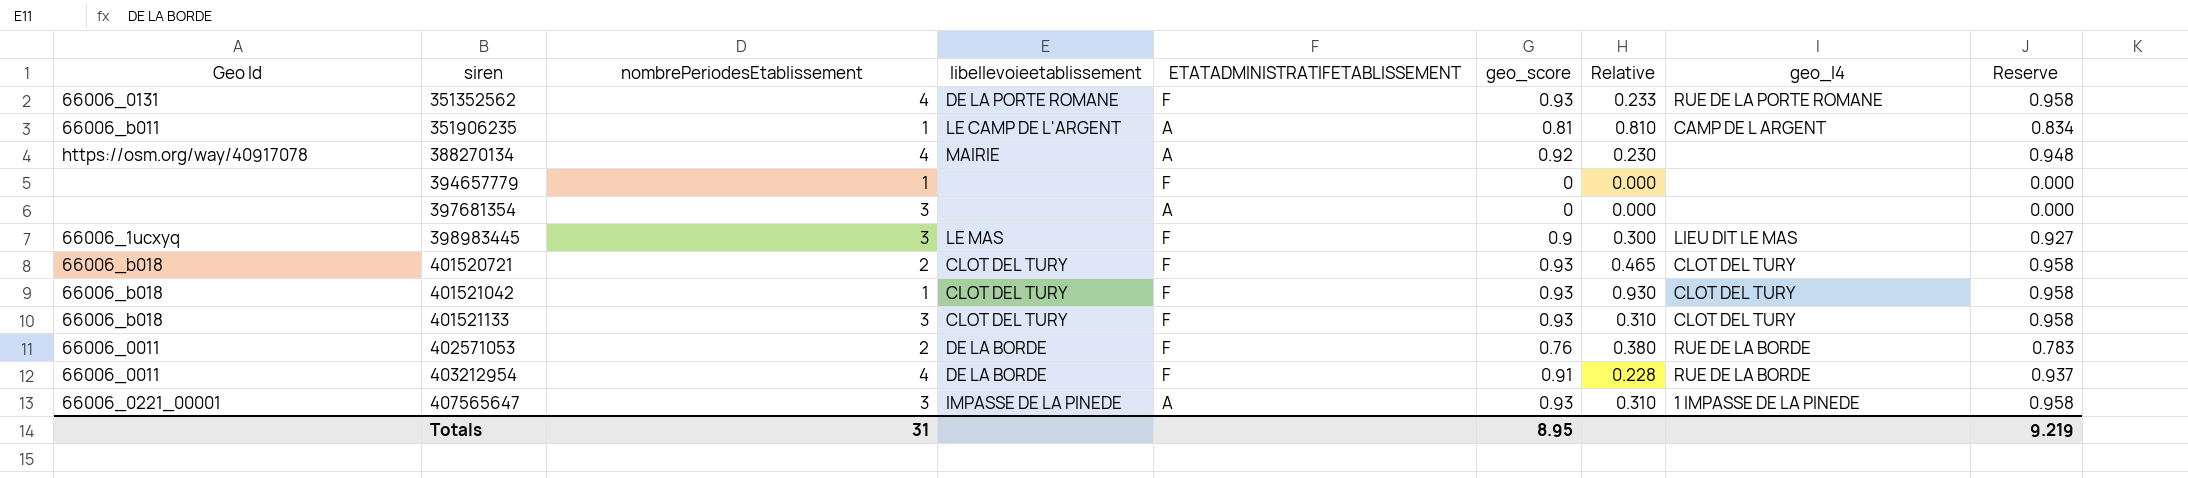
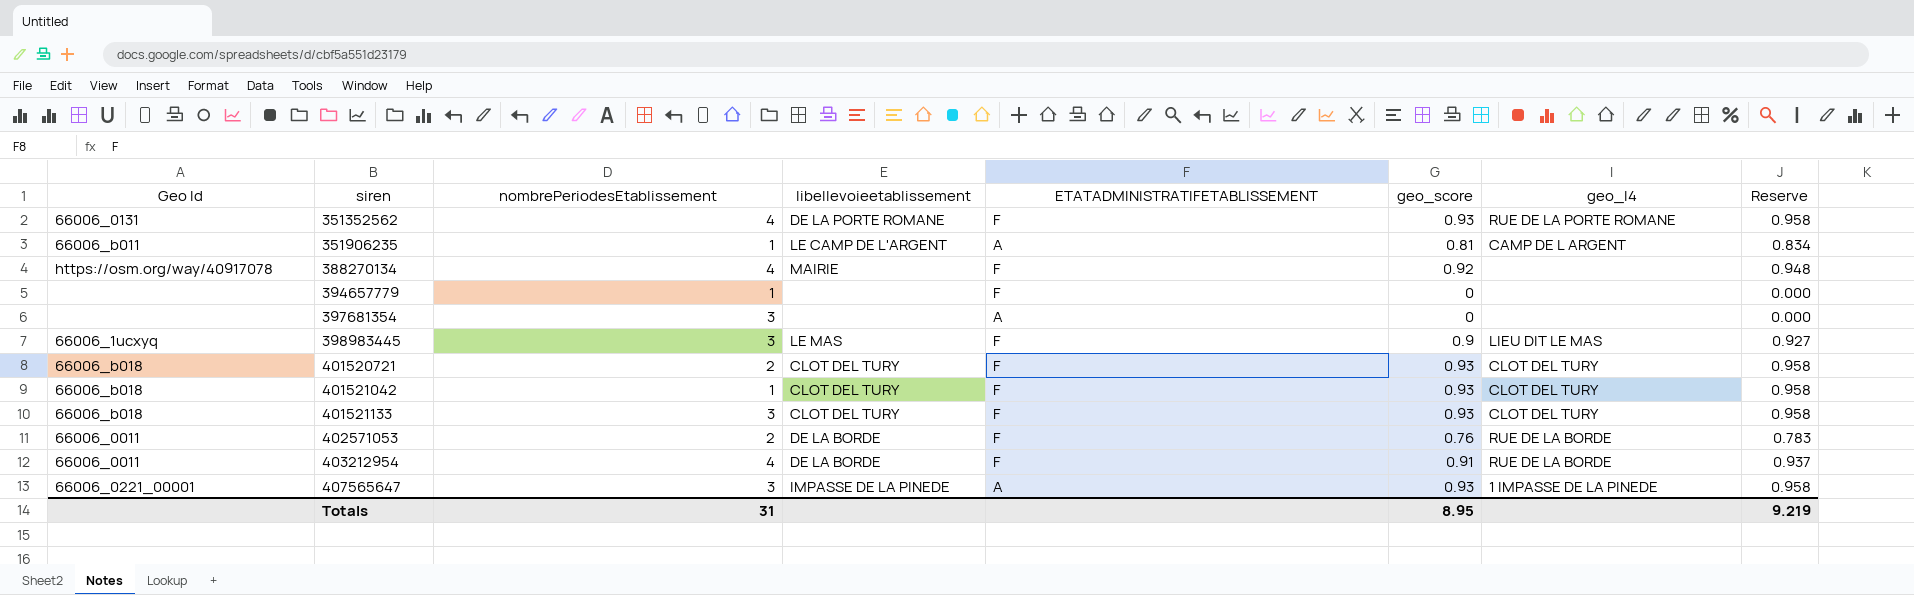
column Relative | formula: [geo_score] / [nombrePeriodesEtablissement] -> none
388270134 | ETATADMINISTRATIFETABLISSEMENT: A -> F

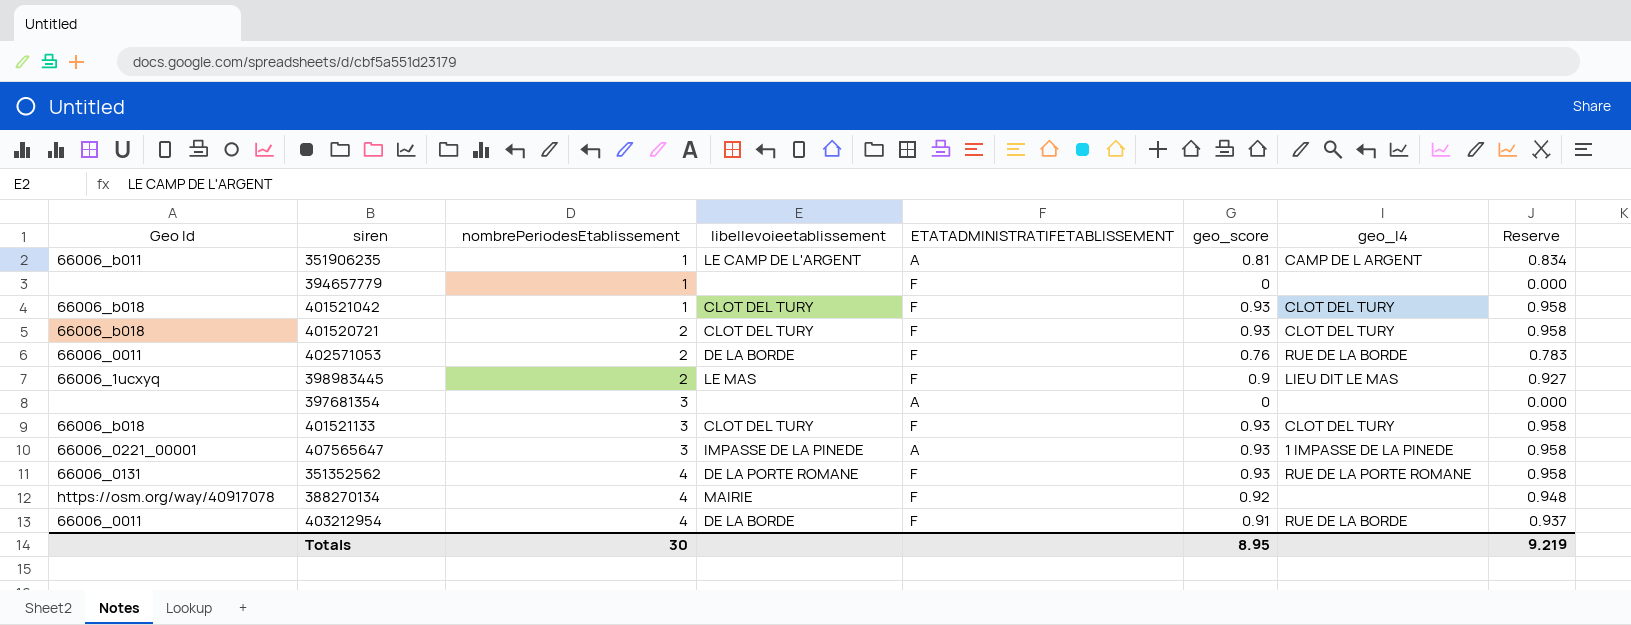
row order: siren ascending -> nombrePeriodesEtablissement ascending
398983445 | nombrePeriodesEtablissement: 3 -> 2
Totals | nombrePeriodesEtablissement: 31 -> 30

